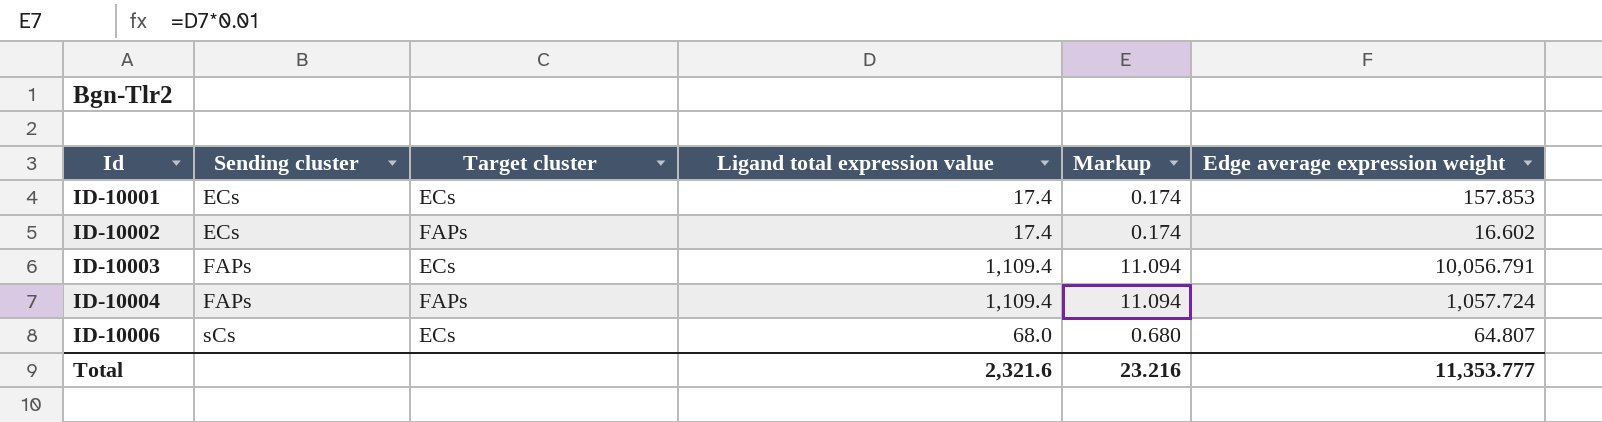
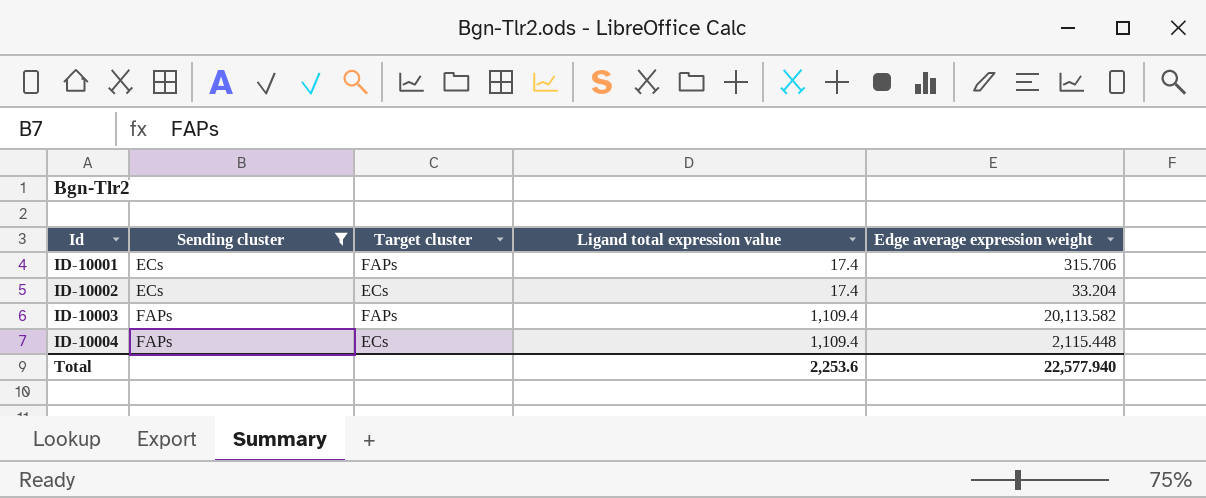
filter: none -> Sending cluster != sCs
column Markup | formula: [Ligand total expression value] * 0.01 -> none
ID-10001 | Target cluster: ECs -> FAPs
ID-10001 | Edge average expression weight: 157.853 -> 315.706
ID-10002 | Target cluster: FAPs -> ECs
ID-10002 | Edge average expression weight: 16.602 -> 33.204
ID-10003 | Target cluster: ECs -> FAPs
ID-10003 | Edge average expression weight: 10,056.791 -> 20,113.582
ID-10004 | Target cluster: FAPs -> ECs
ID-10004 | Edge average expression weight: 1,057.724 -> 2,115.448
Total | Ligand total expression value: 2,321.6 -> 2,253.6
Total | Edge average expression weight: 11,353.777 -> 22,577.940

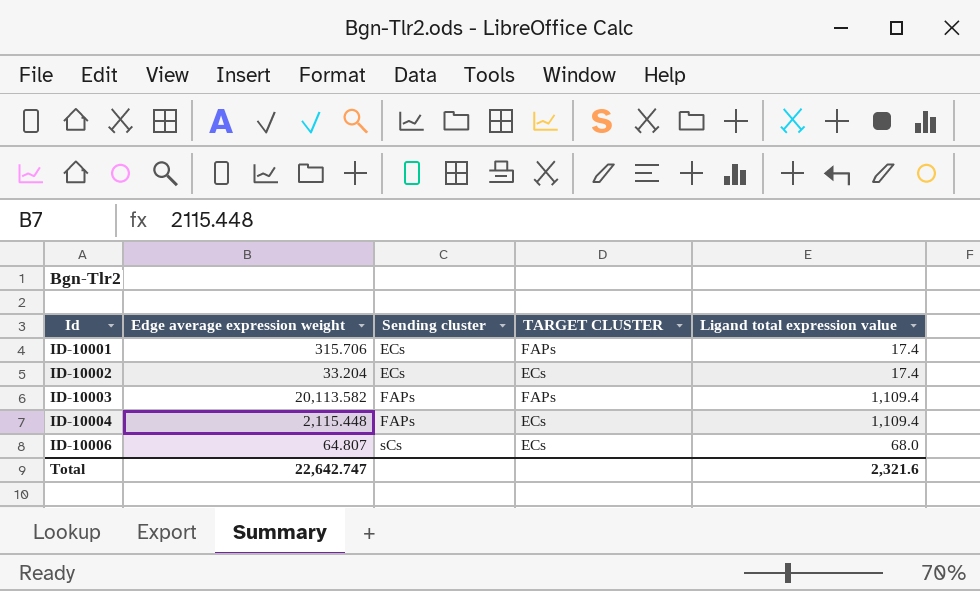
filter: Sending cluster != sCs -> none
column Edge average expression weight | position: 5 -> 2
column name: Target cluster -> TARGET CLUSTER
Total | Edge average expression weight: 22,577.940 -> 22,642.747
Total | Ligand total expression value: 2,253.6 -> 2,321.6

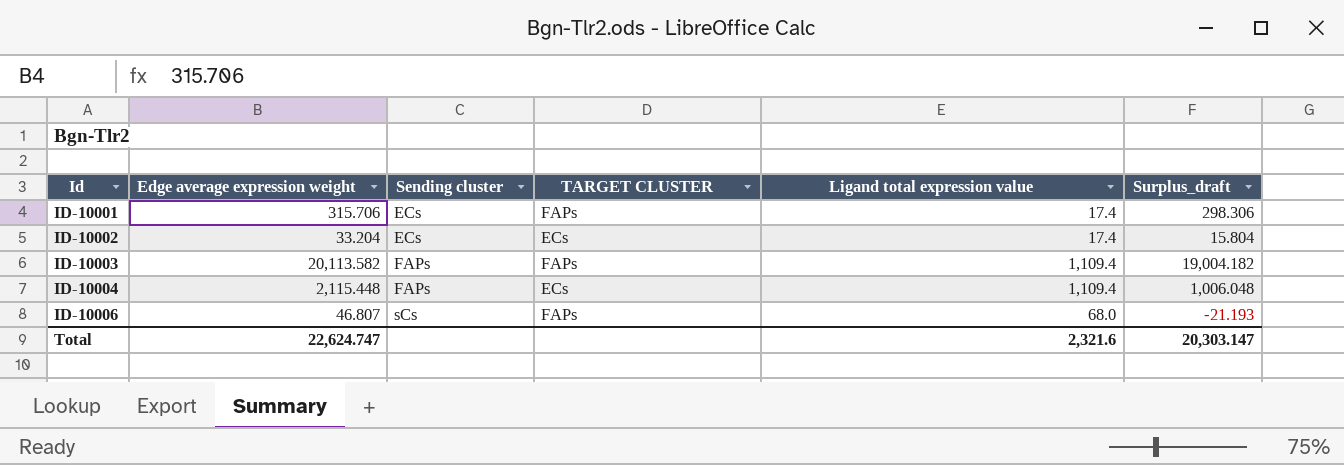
column Surplus_draft | formula: none -> [Edge average expression weight] - [Ligand total expression value]
ID-10006 | Edge average expression weight: 64.807 -> 46.807
ID-10006 | TARGET CLUSTER: ECs -> FAPs
Total | Edge average expression weight: 22,642.747 -> 22,624.747

